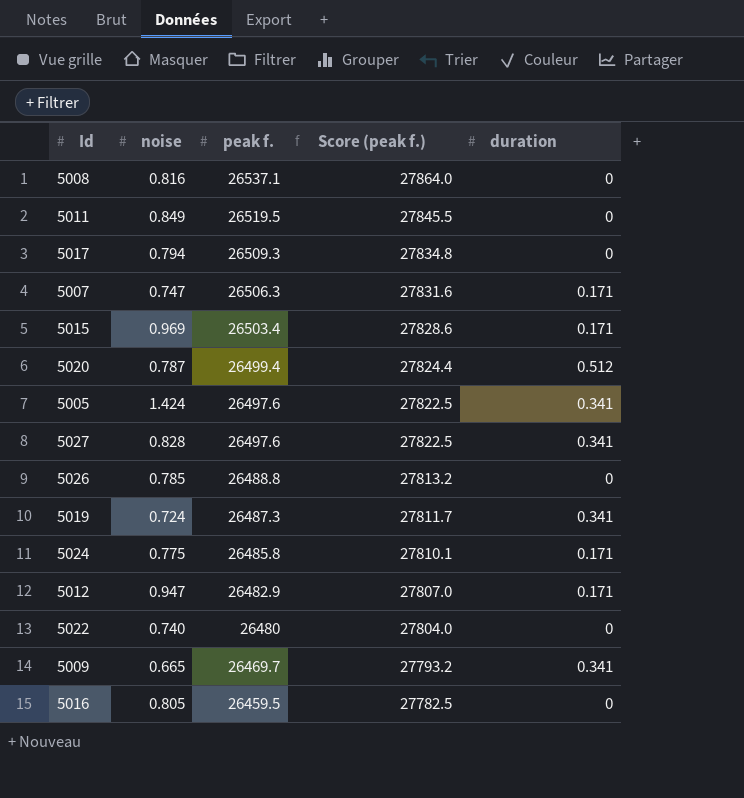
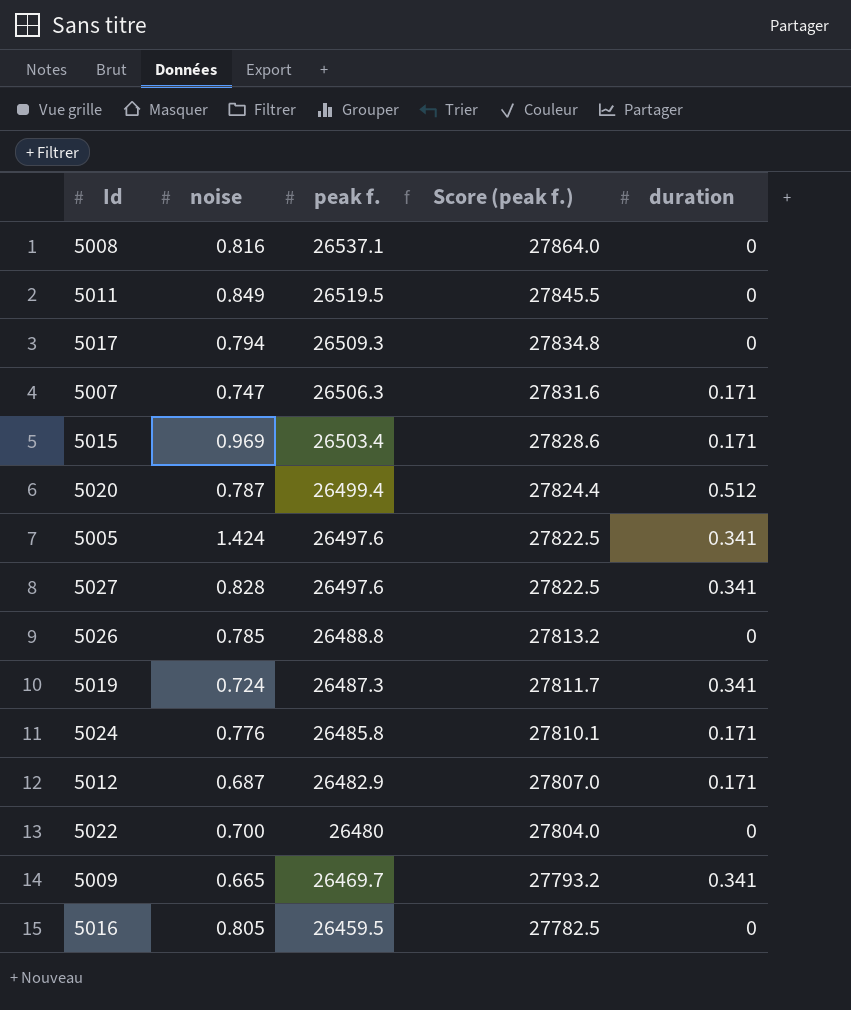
5024 | noise: 0.775 -> 0.776
5012 | noise: 0.947 -> 0.687
5022 | noise: 0.740 -> 0.700

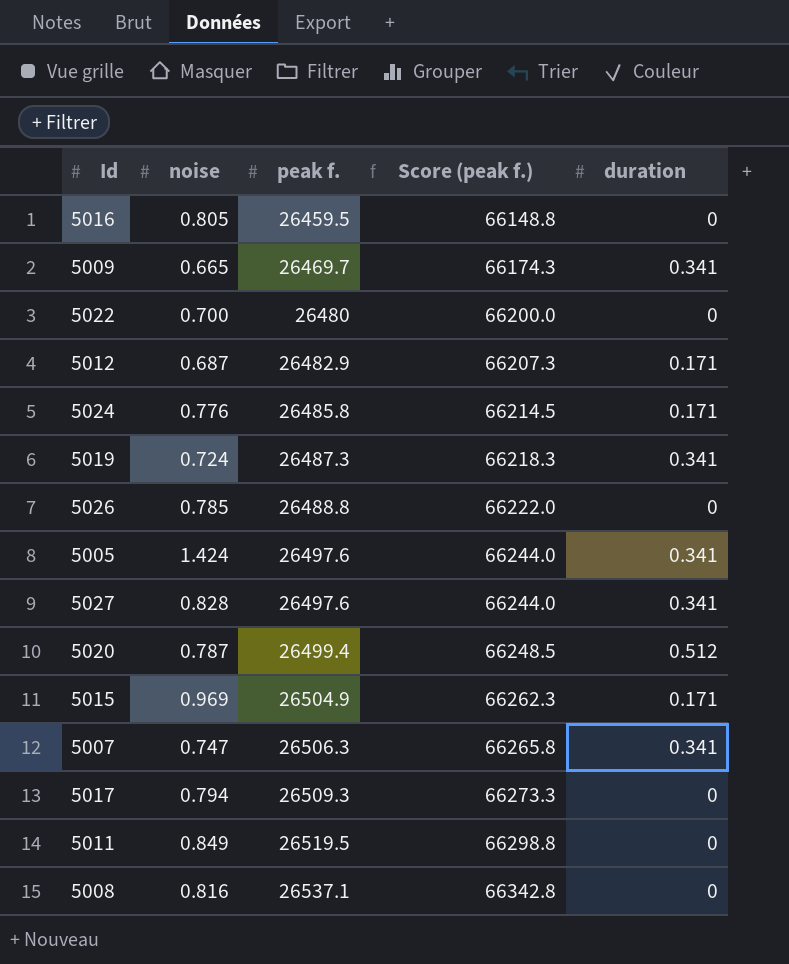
row order: peak f. descending -> peak f. ascending
column Score (peak f.) | formula: [peak f.] * 1.05 -> [peak f.] * 2.5
5015 | peak f.: 26503.4 -> 26504.9
5007 | duration: 0.171 -> 0.341

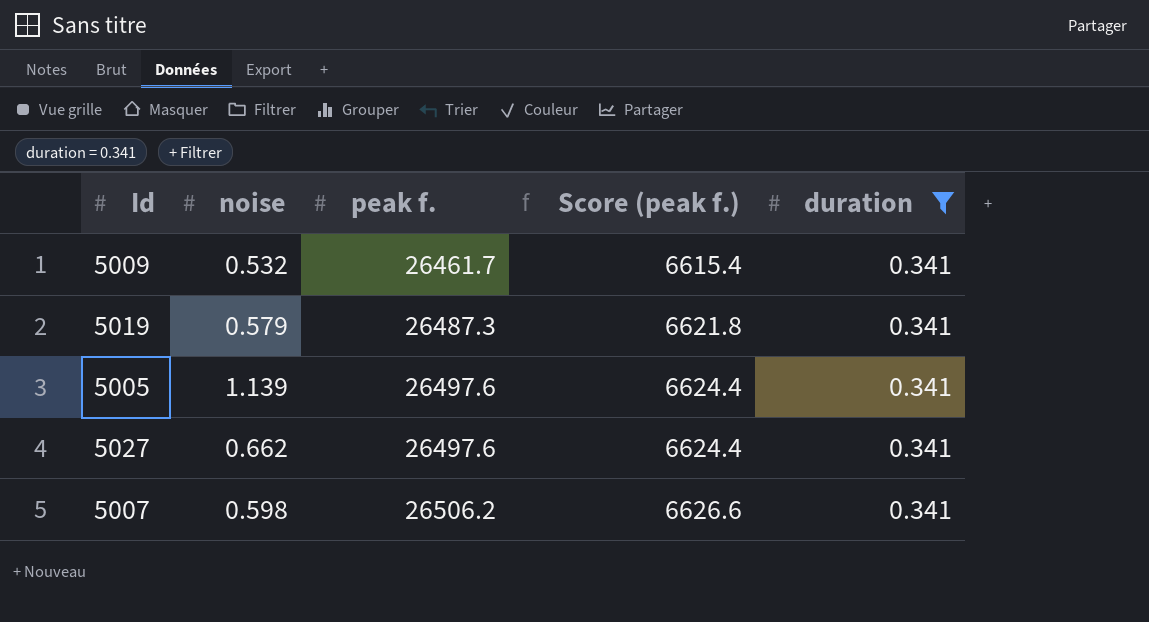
filter: none -> duration = 0.341
column Score (peak f.) | formula: [peak f.] * 2.5 -> [peak f.] * 0.25
5009 | noise: 0.665 -> 0.532
5009 | peak f.: 26469.7 -> 26461.7
5019 | noise: 0.724 -> 0.579
5005 | noise: 1.424 -> 1.139
5027 | noise: 0.828 -> 0.662
5007 | noise: 0.747 -> 0.598
5007 | peak f.: 26506.3 -> 26506.2

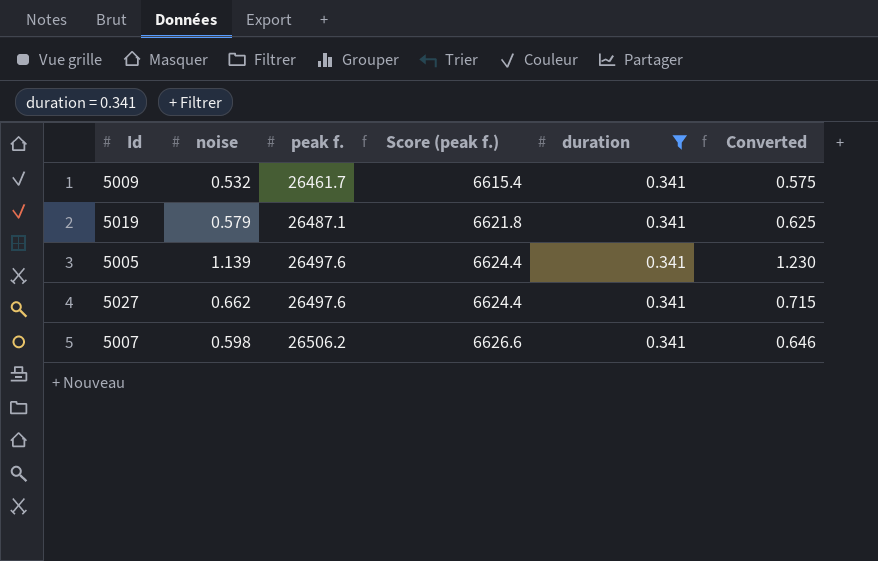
column Converted | formula: none -> [noise] * 1.08
5019 | peak f.: 26487.3 -> 26487.1

